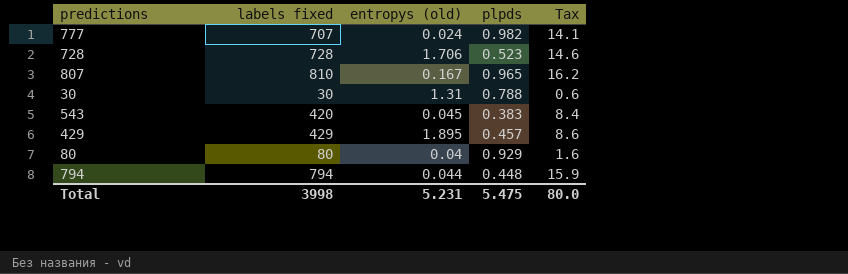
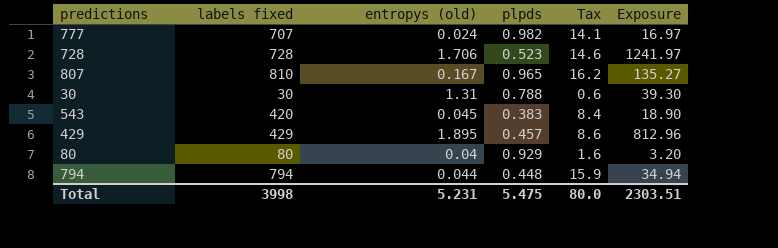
column Exposure | formula: none -> [labels fixed] * [entropys (old)]

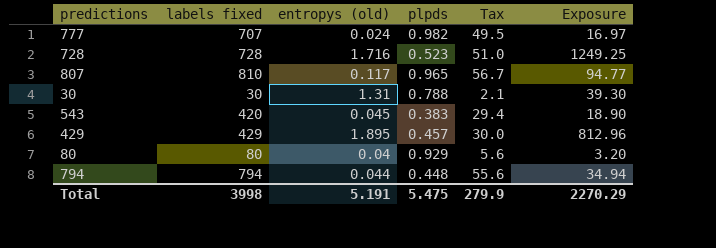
column Tax | formula: [labels fixed] * 0.02 -> [labels fixed] * 0.07
728 | entropys (old): 1.706 -> 1.716
728 | Exposure: 1241.97 -> 1249.25
807 | entropys (old): 0.167 -> 0.117
807 | Exposure: 135.27 -> 94.77
Total | entropys (old): 5.231 -> 5.191
Total | Tax: 80.0 -> 279.9
Total | Exposure: 2303.51 -> 2270.29

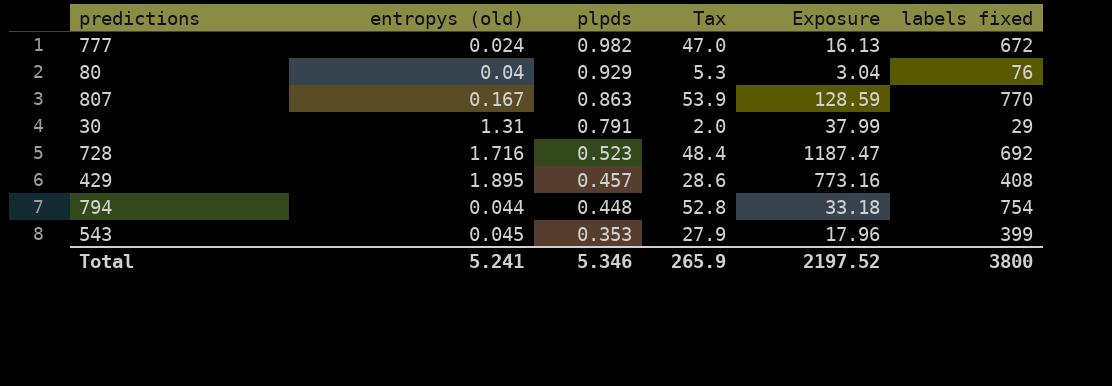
row order: none -> plpds descending
column labels fixed | position: 2 -> 6
777 | Tax: 49.5 -> 47.0
777 | Exposure: 16.97 -> 16.13
777 | labels fixed: 707 -> 672
80 | Tax: 5.6 -> 5.3
80 | Exposure: 3.20 -> 3.04
80 | labels fixed: 80 -> 76
807 | entropys (old): 0.117 -> 0.167
807 | plpds: 0.965 -> 0.863
807 | Tax: 56.7 -> 53.9
807 | Exposure: 94.77 -> 128.59
807 | labels fixed: 810 -> 770
30 | plpds: 0.788 -> 0.791
30 | Tax: 2.1 -> 2.0
30 | Exposure: 39.30 -> 37.99
30 | labels fixed: 30 -> 29
728 | Tax: 51.0 -> 48.4
728 | Exposure: 1249.25 -> 1187.47
728 | labels fixed: 728 -> 692
429 | Tax: 30.0 -> 28.6
429 | Exposure: 812.96 -> 773.16
429 | labels fixed: 429 -> 408
794 | Tax: 55.6 -> 52.8
794 | Exposure: 34.94 -> 33.18
794 | labels fixed: 794 -> 754
543 | plpds: 0.383 -> 0.353
543 | Tax: 29.4 -> 27.9
543 | Exposure: 18.90 -> 17.96
543 | labels fixed: 420 -> 399
Total | entropys (old): 5.191 -> 5.241
Total | plpds: 5.475 -> 5.346
Total | Tax: 279.9 -> 265.9
Total | Exposure: 2270.29 -> 2197.52
Total | labels fixed: 3998 -> 3800

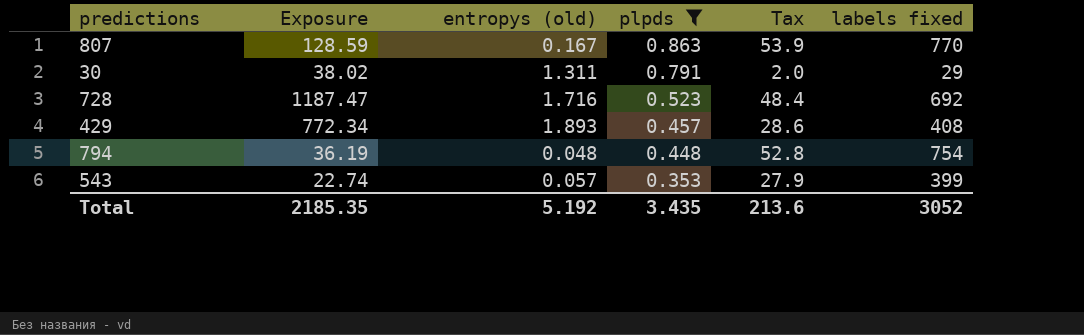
filter: none -> plpds <= 0.863
column Exposure | position: 5 -> 2
30 | Exposure: 37.99 -> 38.02
30 | entropys (old): 1.31 -> 1.311
429 | Exposure: 773.16 -> 772.34
429 | entropys (old): 1.895 -> 1.893
794 | Exposure: 33.18 -> 36.19
794 | entropys (old): 0.044 -> 0.048
543 | Exposure: 17.96 -> 22.74
543 | entropys (old): 0.045 -> 0.057
Total | Exposure: 2197.52 -> 2185.35
Total | entropys (old): 5.241 -> 5.192
Total | plpds: 5.346 -> 3.435
Total | Tax: 265.9 -> 213.6
Total | labels fixed: 3800 -> 3052

